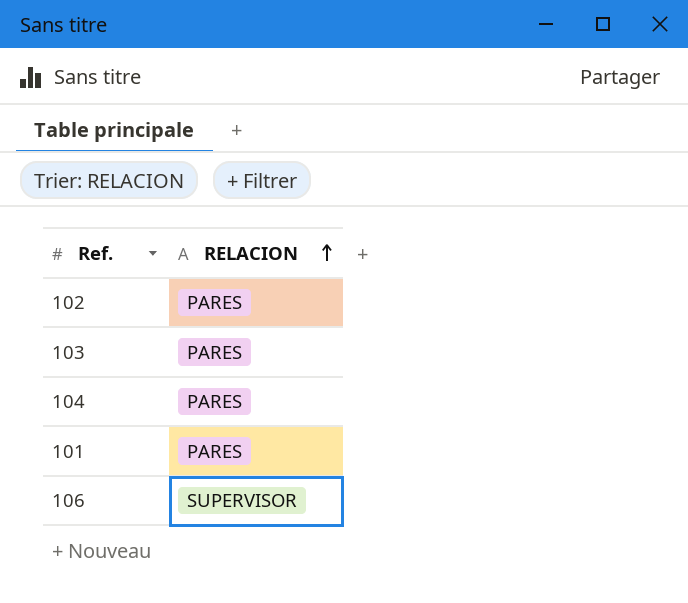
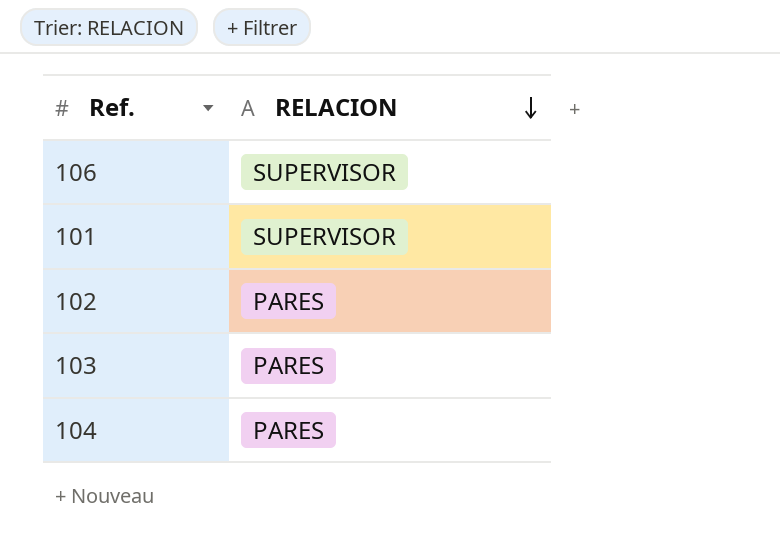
row order: RELACION ascending -> RELACION descending
101 | RELACION: PARES -> SUPERVISOR

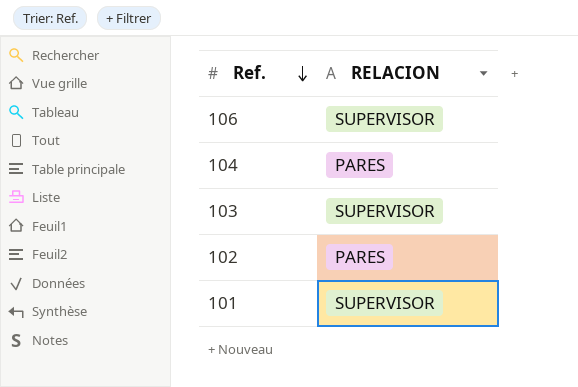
row order: RELACION descending -> Ref. descending
103 | RELACION: PARES -> SUPERVISOR

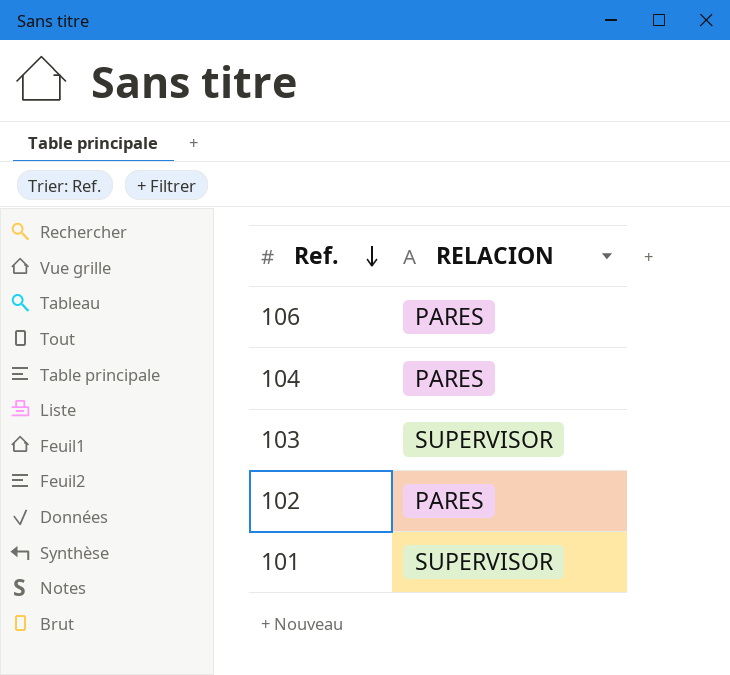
106 | RELACION: SUPERVISOR -> PARES

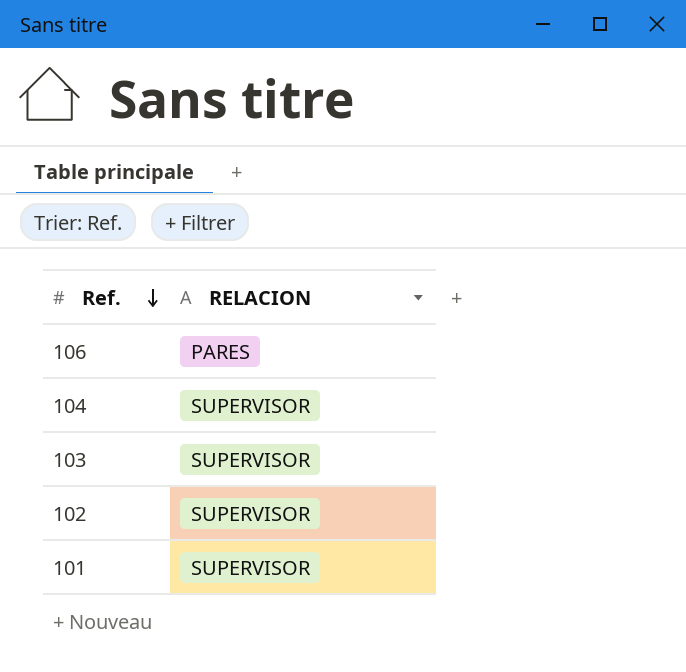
104 | RELACION: PARES -> SUPERVISOR
102 | RELACION: PARES -> SUPERVISOR

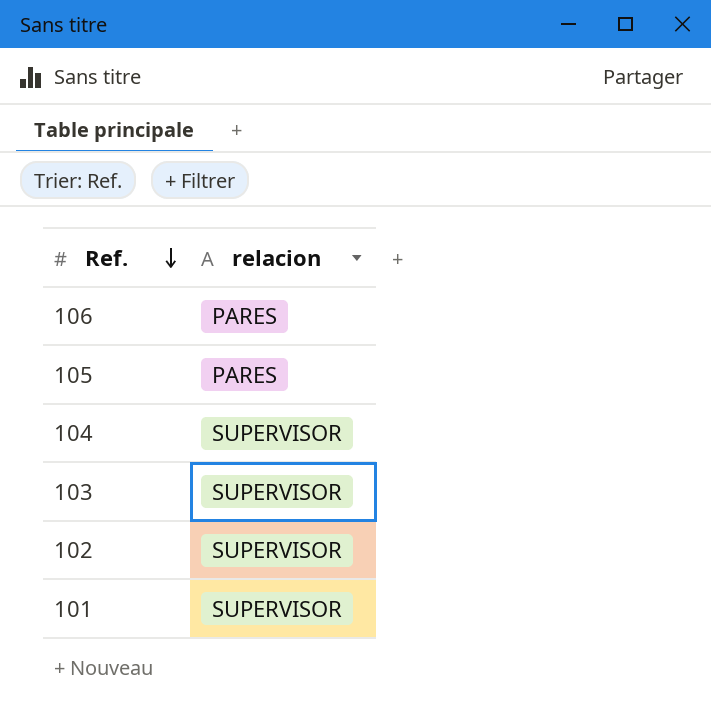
column name: RELACION -> relacion
row 105: none -> PARES

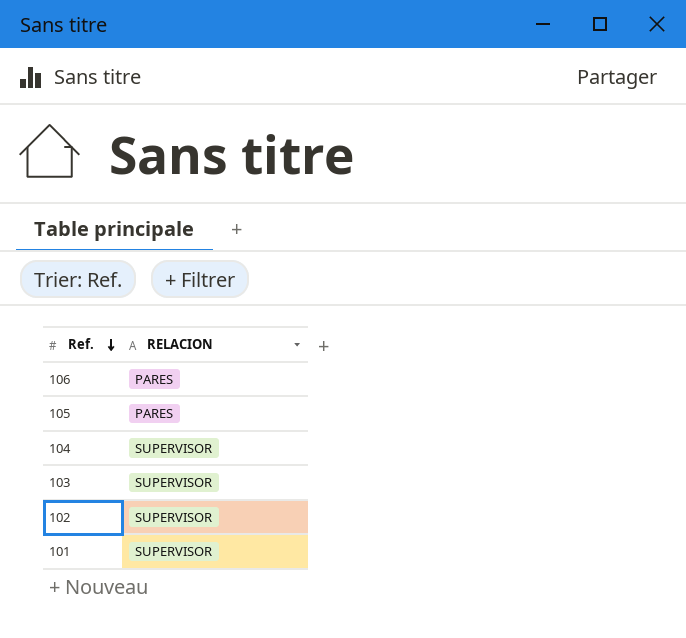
column name: relacion -> RELACION

